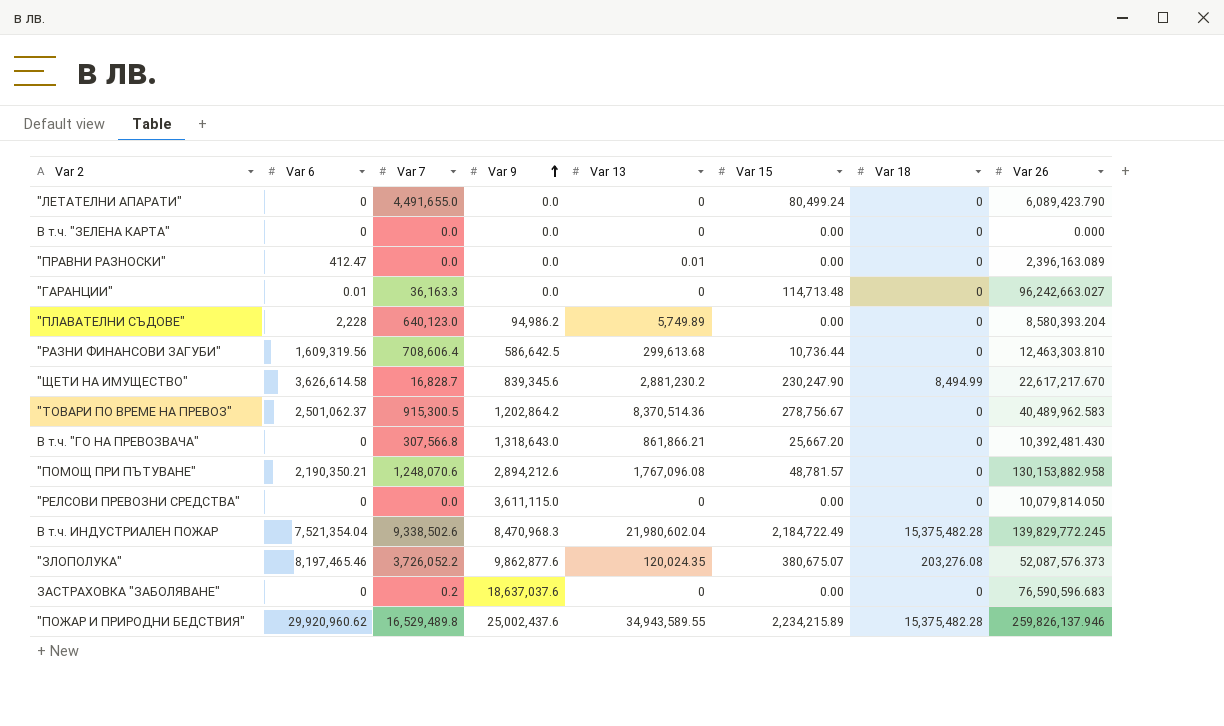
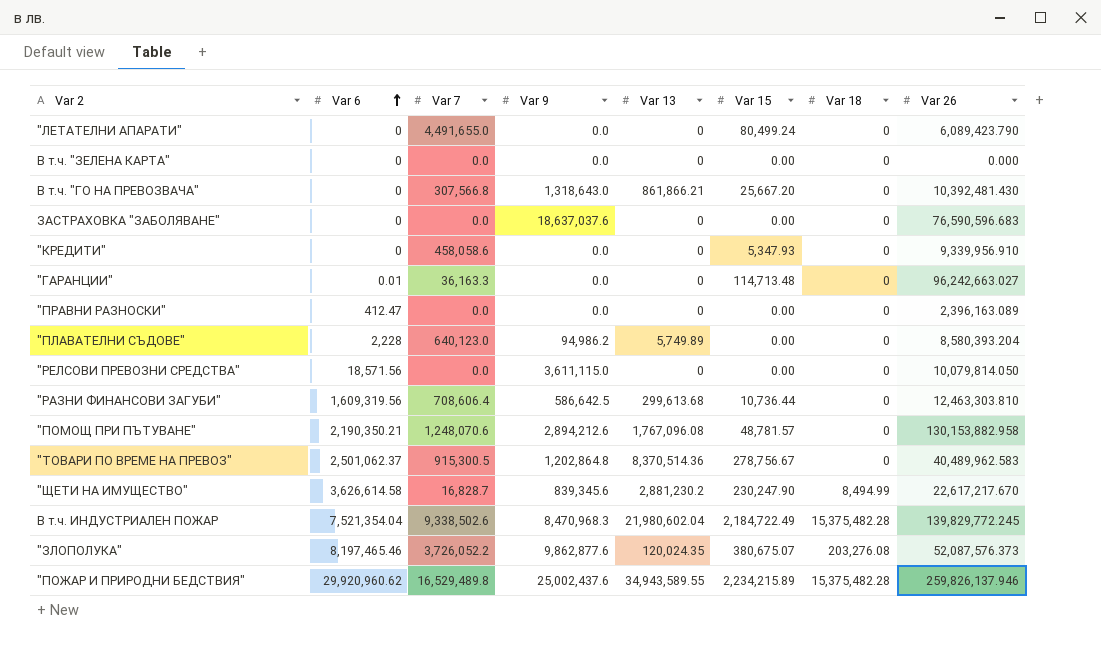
row order: Var 9 ascending -> Var 6 ascending
ЗАСТРАХОВКА "ЗАБОЛЯВАНЕ" | Var 7: 0.2 -> 0.0
row "КРЕДИТИ": none -> 0 | 458,058.6 | 0.0 | 0 | 5,347.93 | 0 | 9,339,956.910
"ПРАВНИ РАЗНОСКИ" | Var 13: 0.01 -> 0
"РЕЛСОВИ ПРЕВОЗНИ СРЕДСТВА" | Var 6: 0 -> 18,571.56
"ТОВАРИ ПО ВРЕМЕ НА ПРЕВОЗ" | Var 9: 1,202,864.2 -> 1,202,864.8

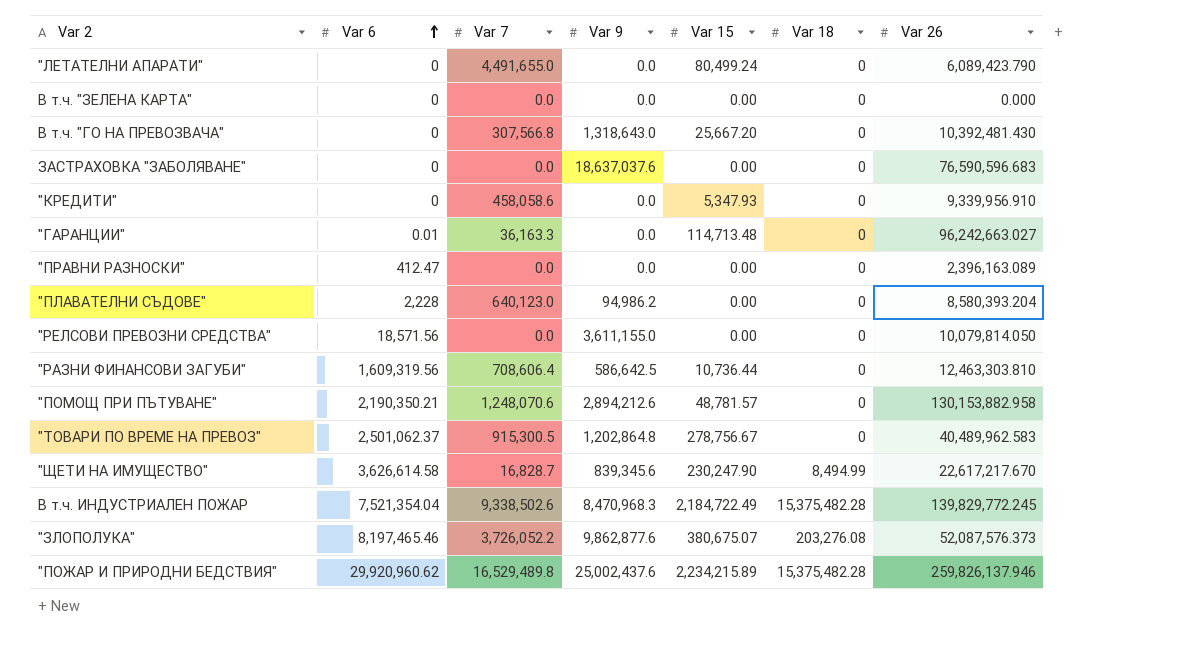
column Var 13 | position: 5 -> none
"РЕЛСОВИ ПРЕВОЗНИ СРЕДСТВА" | Var 9: 3,611,115.0 -> 3,611,155.0

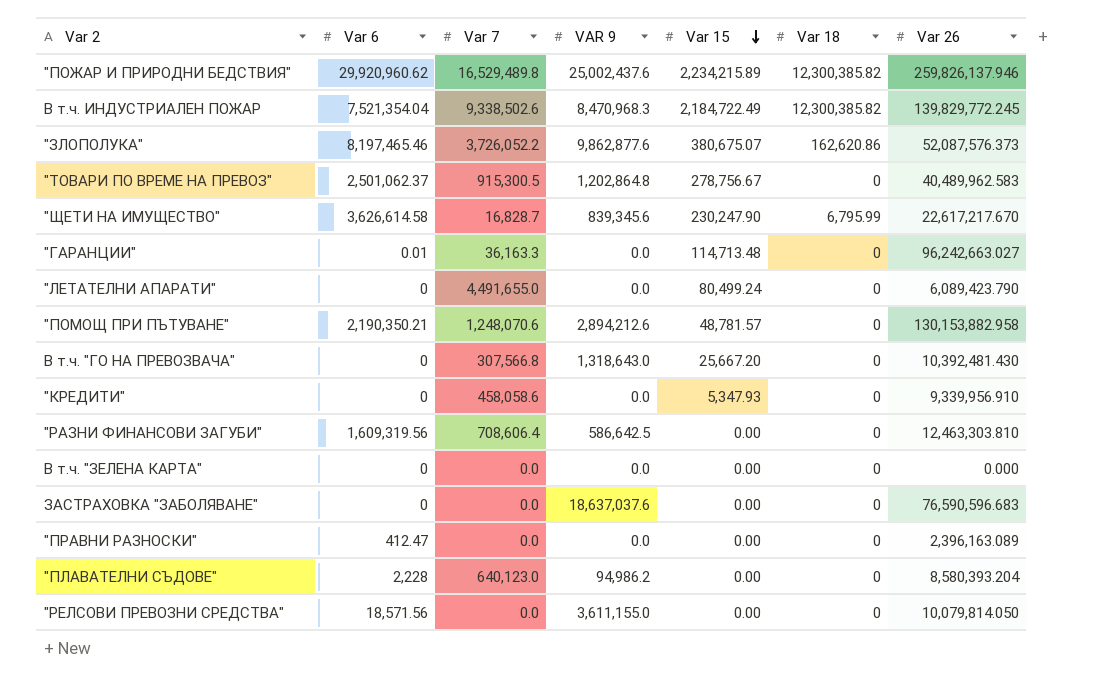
row order: Var 6 ascending -> Var 15 descending
column name: Var 9 -> VAR 9
"ПОЖАР И ПРИРОДНИ БЕДСТВИЯ" | Var 18: 15,375,482.28 -> 12,300,385.82
В т.ч. ИНДУСТРИАЛЕН ПОЖАР | Var 18: 15,375,482.28 -> 12,300,385.82
"ЗЛОПОЛУКА" | Var 18: 203,276.08 -> 162,620.86
"ЩЕТИ НА ИМУЩЕСТВО" | Var 18: 8,494.99 -> 6,795.99
"РАЗНИ ФИНАНСОВИ ЗАГУБИ" | Var 15: 10,736.44 -> 0.00

